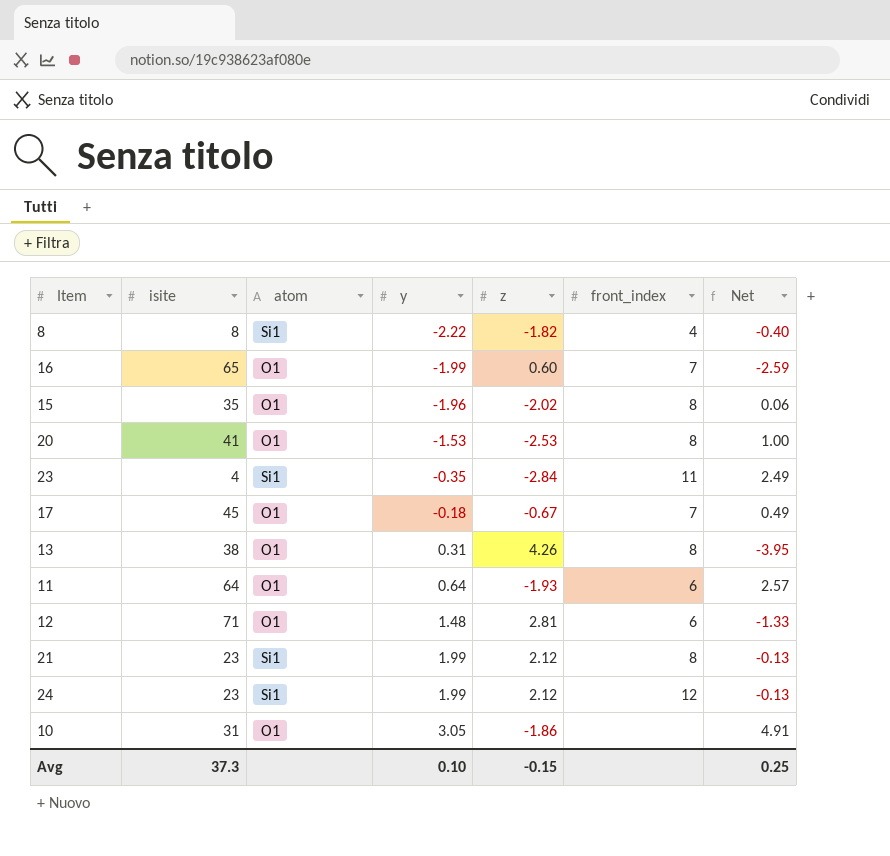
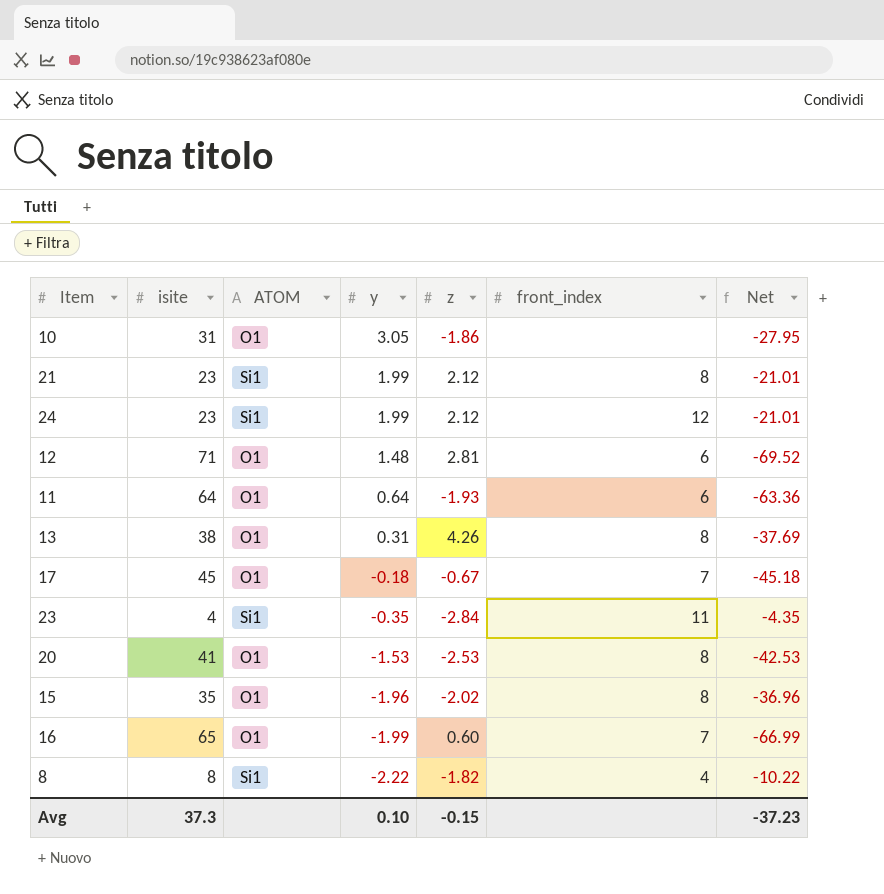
row order: y ascending -> y descending
column name: atom -> ATOM
column Net | formula: [y] - [z] -> [y] - [isite]
Avg | Net: 0.25 -> -37.23

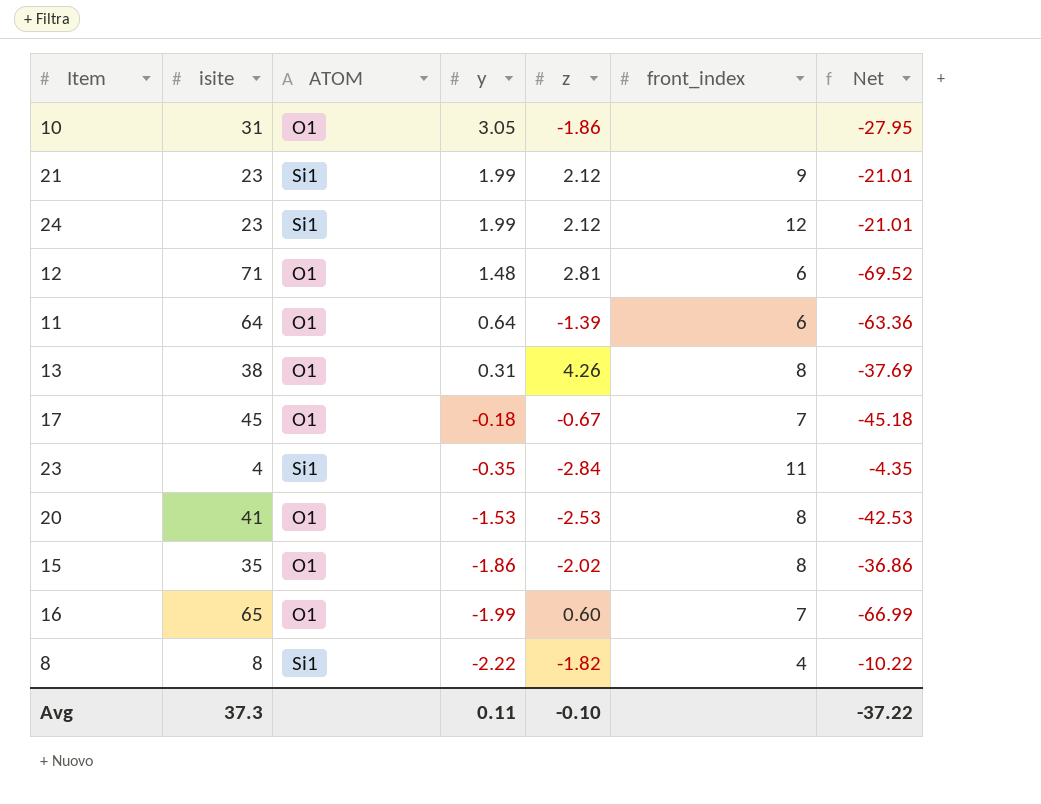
21 | front_index: 8 -> 9
11 | z: -1.93 -> -1.39
15 | y: -1.96 -> -1.86
15 | Net: -36.96 -> -36.86
Avg | y: 0.10 -> 0.11
Avg | z: -0.15 -> -0.10
Avg | Net: -37.23 -> -37.22

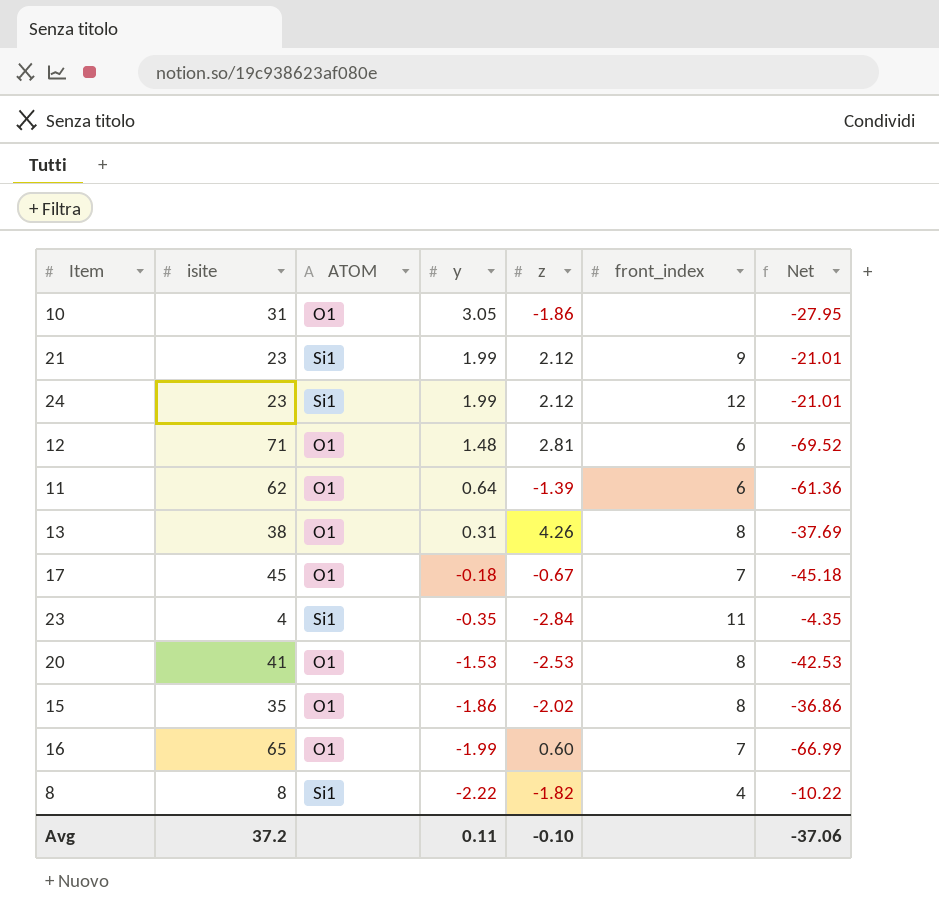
11 | isite: 64 -> 62
11 | Net: -63.36 -> -61.36
Avg | isite: 37.3 -> 37.2
Avg | Net: -37.22 -> -37.06

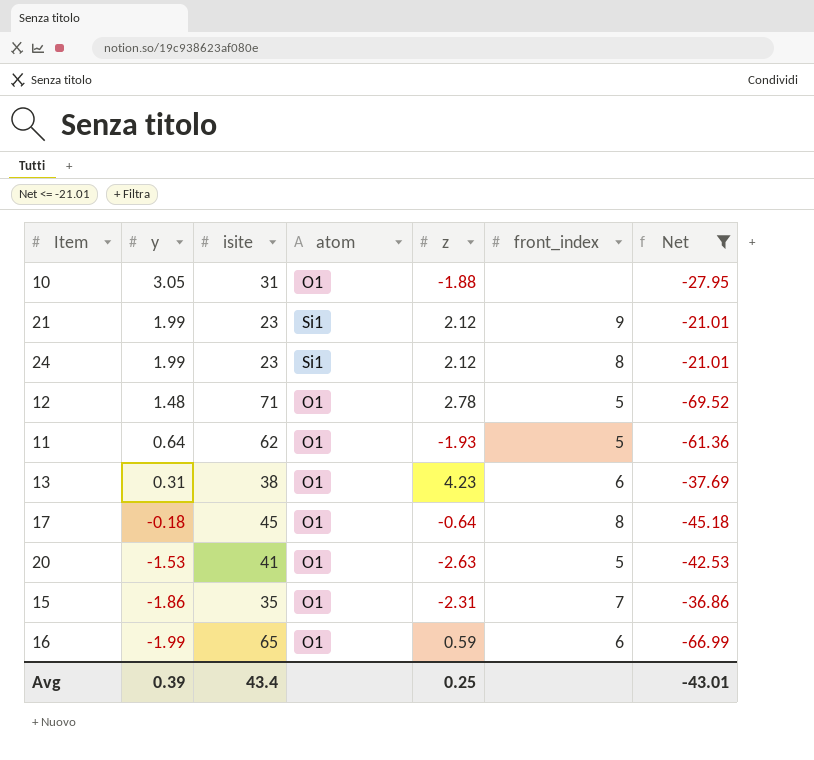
filter: none -> Net <= -21.01
column y | position: 4 -> 2
column name: ATOM -> atom
10 | z: -1.86 -> -1.88
24 | front_index: 12 -> 8
12 | z: 2.81 -> 2.78
12 | front_index: 6 -> 5
11 | z: -1.39 -> -1.93
11 | front_index: 6 -> 5
13 | z: 4.26 -> 4.23
13 | front_index: 8 -> 6
17 | z: -0.67 -> -0.64
17 | front_index: 7 -> 8
20 | z: -2.53 -> -2.63
20 | front_index: 8 -> 5
15 | z: -2.02 -> -2.31
15 | front_index: 8 -> 7
16 | z: 0.60 -> 0.59
16 | front_index: 7 -> 6
Avg | y: 0.11 -> 0.39
Avg | isite: 37.2 -> 43.4
Avg | z: -0.10 -> 0.25
Avg | Net: -37.06 -> -43.01

